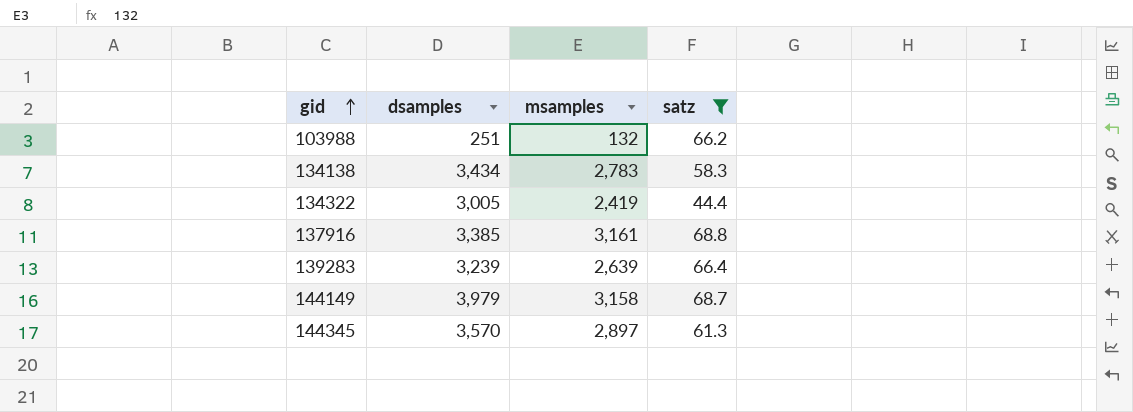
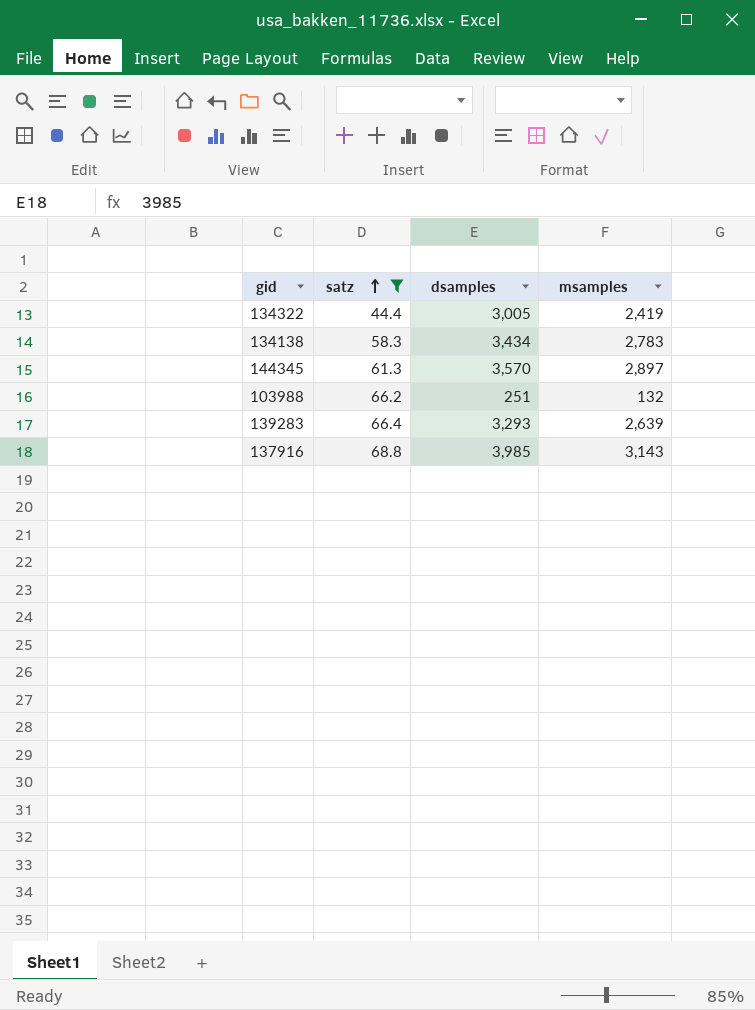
row order: gid ascending -> satz ascending
column satz | position: 4 -> 2
row 144149: 3,979 | 3,158 | 68.7 -> none
139283 | dsamples: 3,239 -> 3,293
137916 | dsamples: 3,385 -> 3,985
137916 | msamples: 3,161 -> 3,143

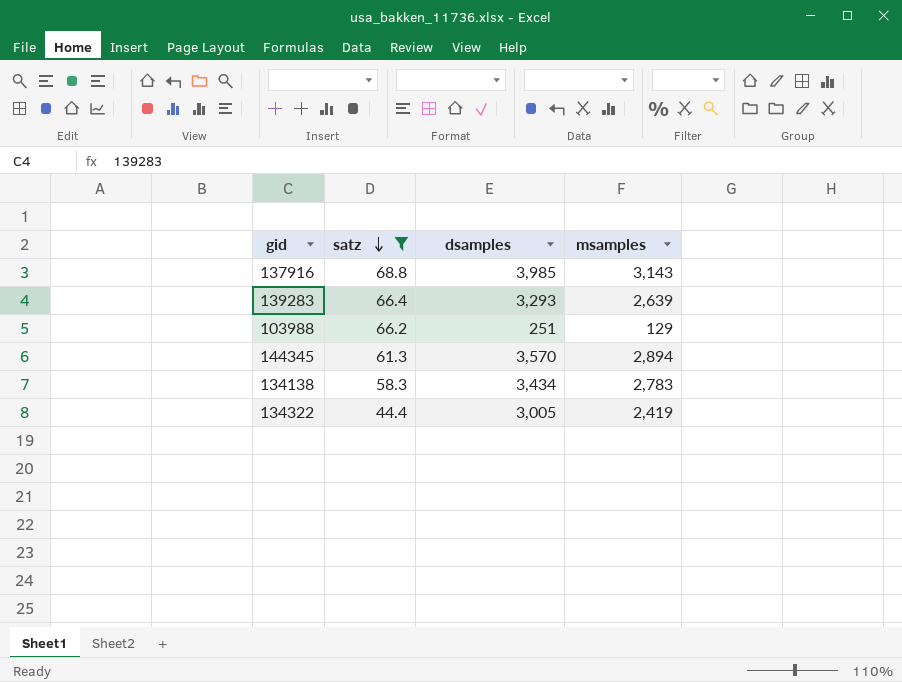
row order: satz ascending -> satz descending
103988 | msamples: 132 -> 129
144345 | msamples: 2,897 -> 2,894

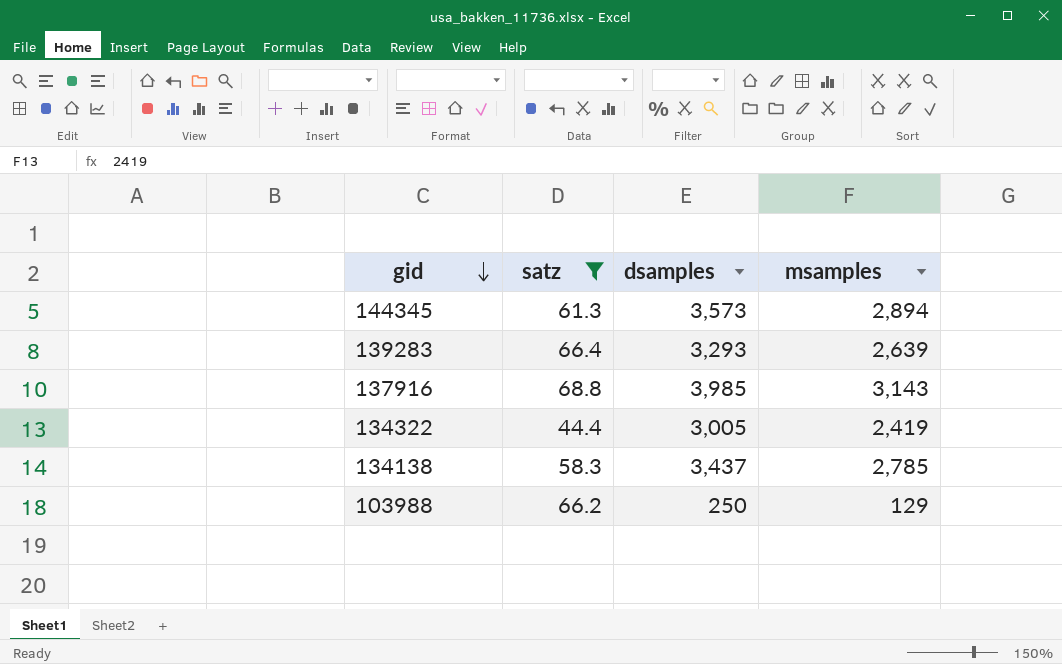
row order: satz descending -> gid descending
144345 | dsamples: 3,570 -> 3,573
134138 | dsamples: 3,434 -> 3,437
134138 | msamples: 2,783 -> 2,785
103988 | dsamples: 251 -> 250

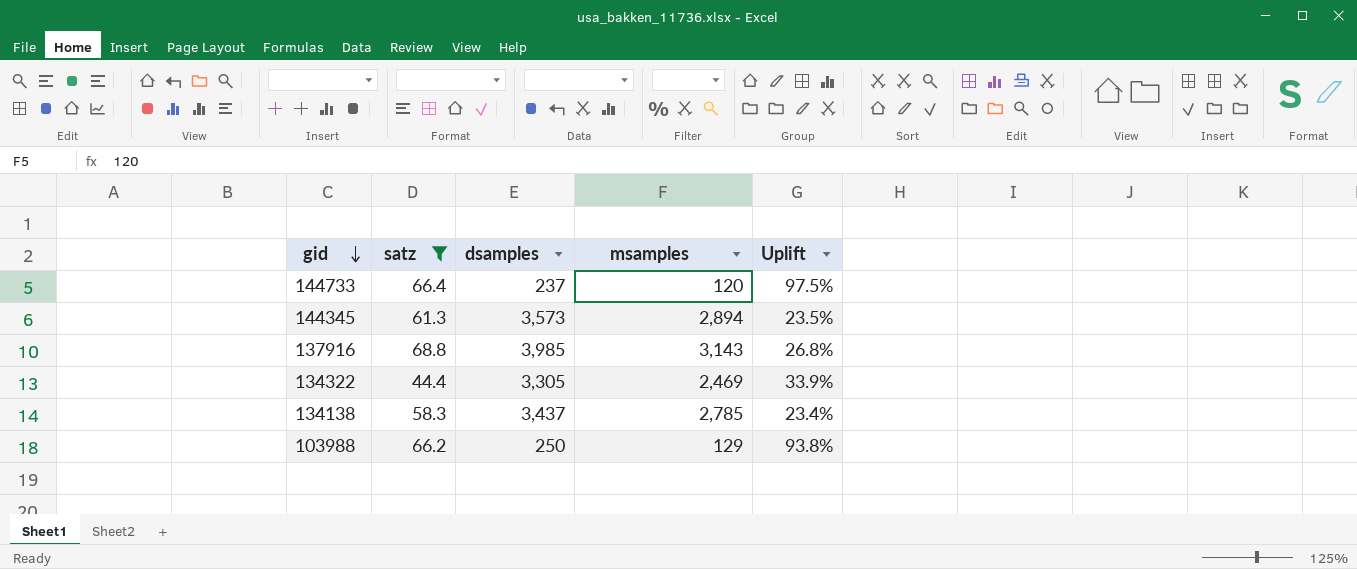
column Uplift | formula: none -> ([dsamples] - [msamples]) / [msamples]
row 139283: 66.4 | 3,293 | 2,639 -> none
row 144733: none -> 66.4 | 237 | 120 | 97.5%
134322 | dsamples: 3,005 -> 3,305
134322 | msamples: 2,419 -> 2,469

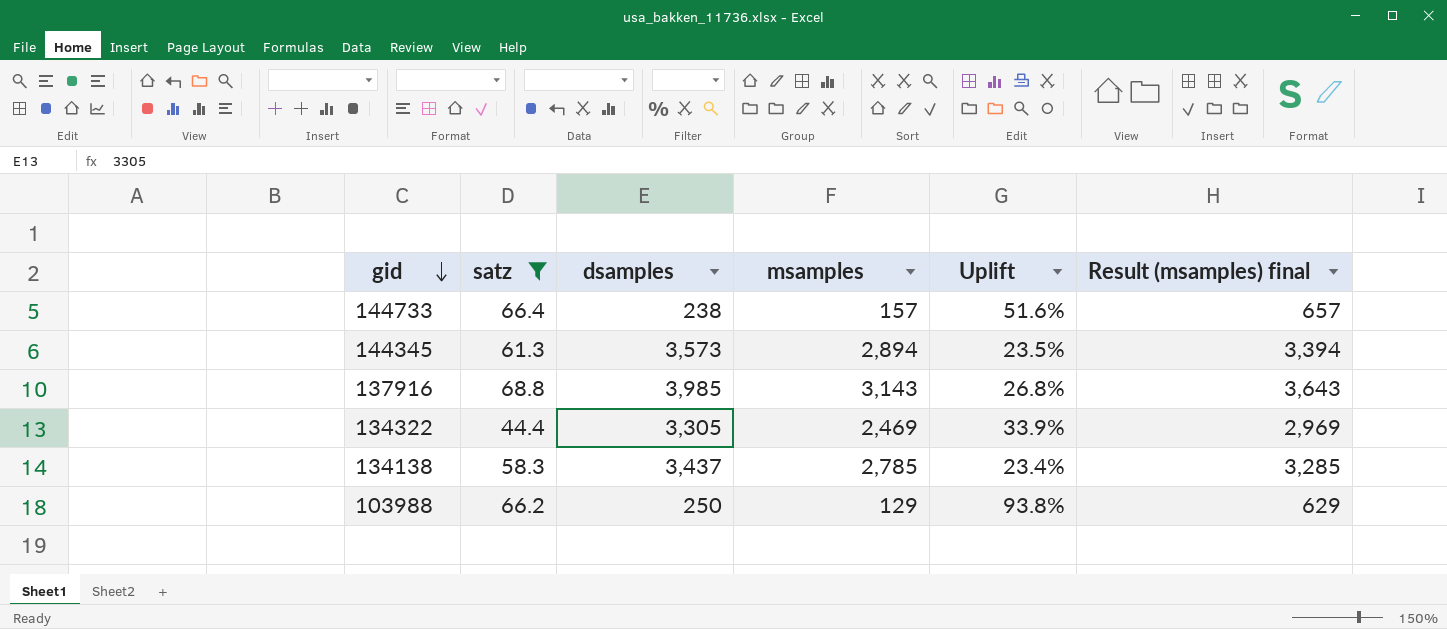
column Result (msamples) final | formula: none -> [msamples] + 500
144733 | dsamples: 237 -> 238
144733 | msamples: 120 -> 157
144733 | Uplift: 97.5% -> 51.6%

